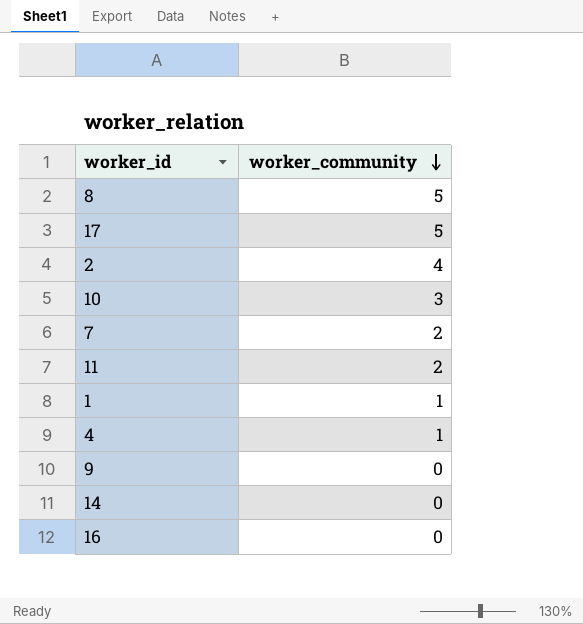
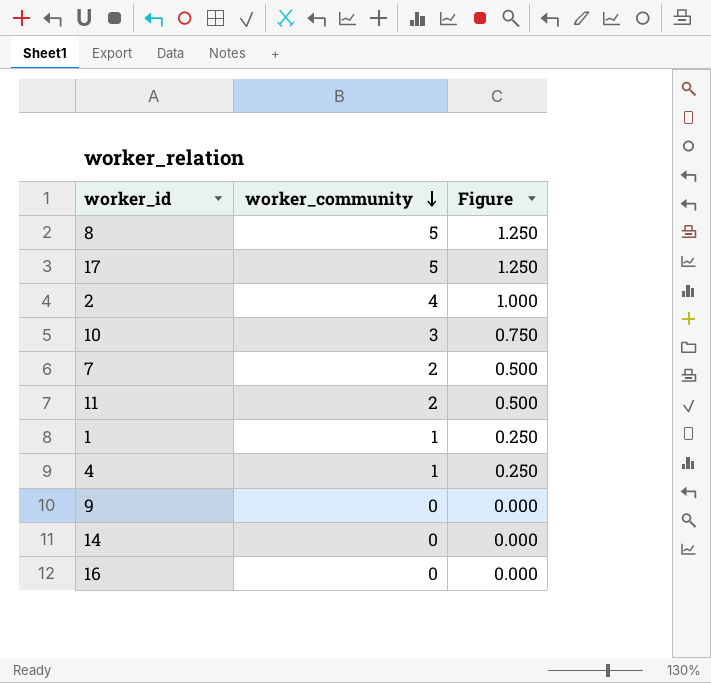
column Figure | formula: none -> [worker_community] * 0.25

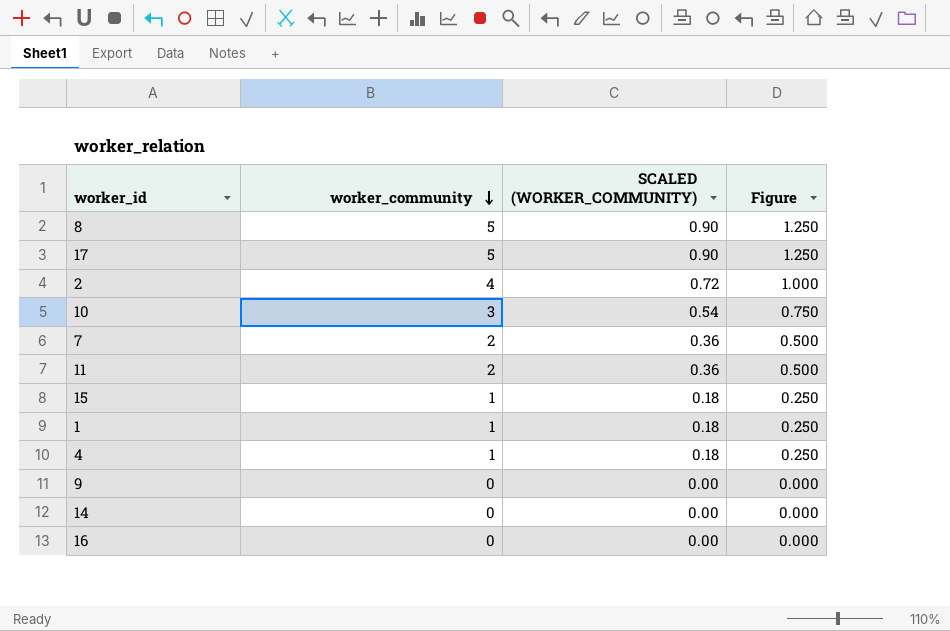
column SCALED (WORKER_COMMUNITY) | formula: none -> [worker_community] * 0.18
row 15: none -> 1 | 0.18 | 0.250

